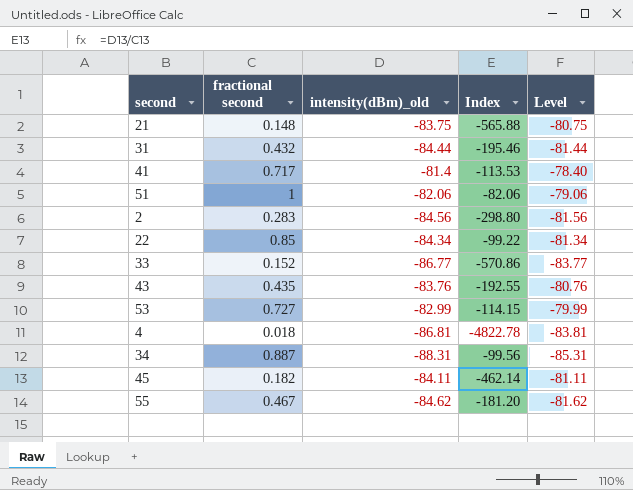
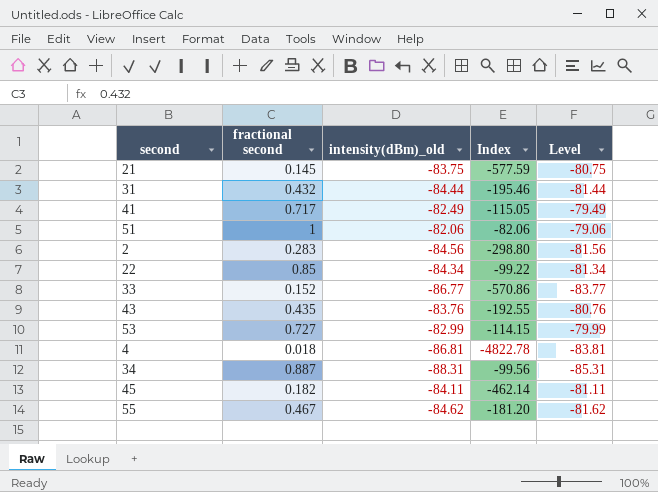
21 | fractional second: 0.148 -> 0.145
21 | Index: -565.88 -> -577.59
41 | intensity(dBm)_old: -81.4 -> -82.49
41 | Index: -113.53 -> -115.05
41 | Level: -78.40 -> -79.49

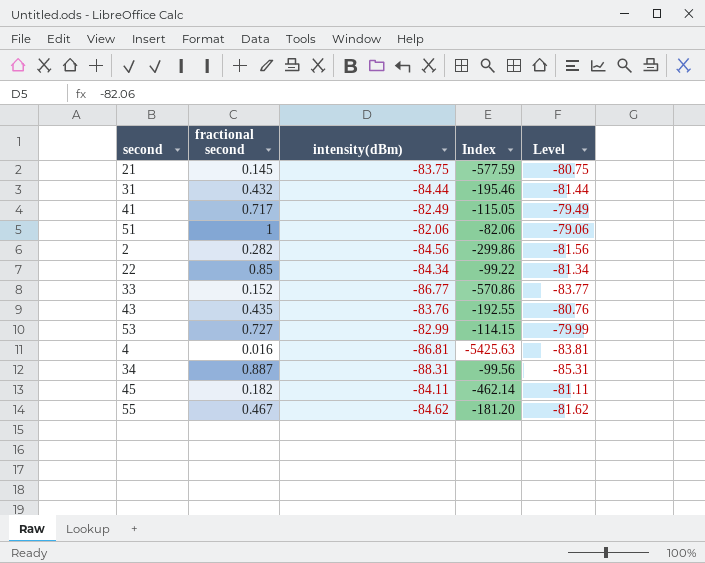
column name: intensity(dBm)_old -> intensity(dBm)
2 | fractional second: 0.283 -> 0.282
2 | Index: -298.80 -> -299.86
4 | fractional second: 0.018 -> 0.016
4 | Index: -4822.78 -> -5425.63

